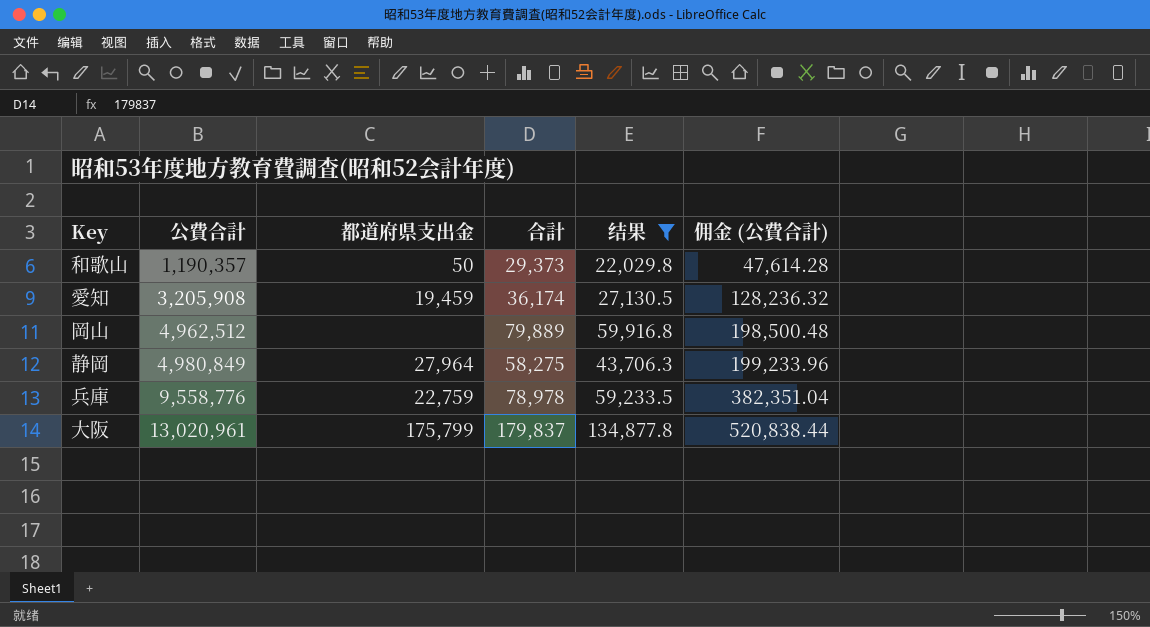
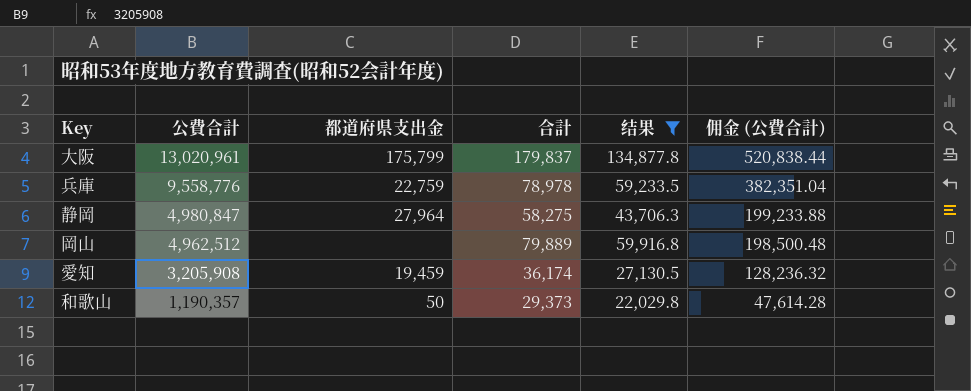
row order: 公費合計 ascending -> 公費合計 descending
静岡 | 公費合計: 4,980,849 -> 4,980,847
静岡 | 佣金 (公費合計): 199,233.96 -> 199,233.88

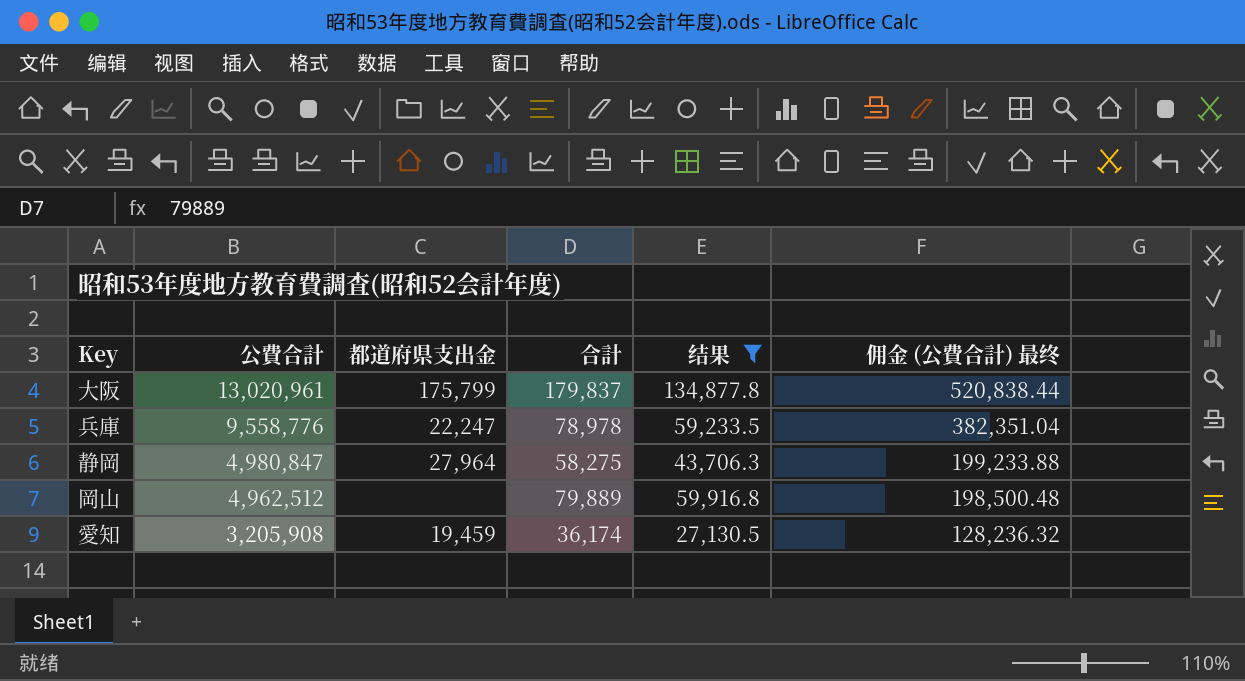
column name: 佣金 (公費合計) -> 佣金 (公費合計) 最终
row 和歌山: 1,190,357 | 50 | 29,373 | 22,029.8 | 47,614.28 -> none
兵庫 | 都道府県支出金: 22,759 -> 22,247

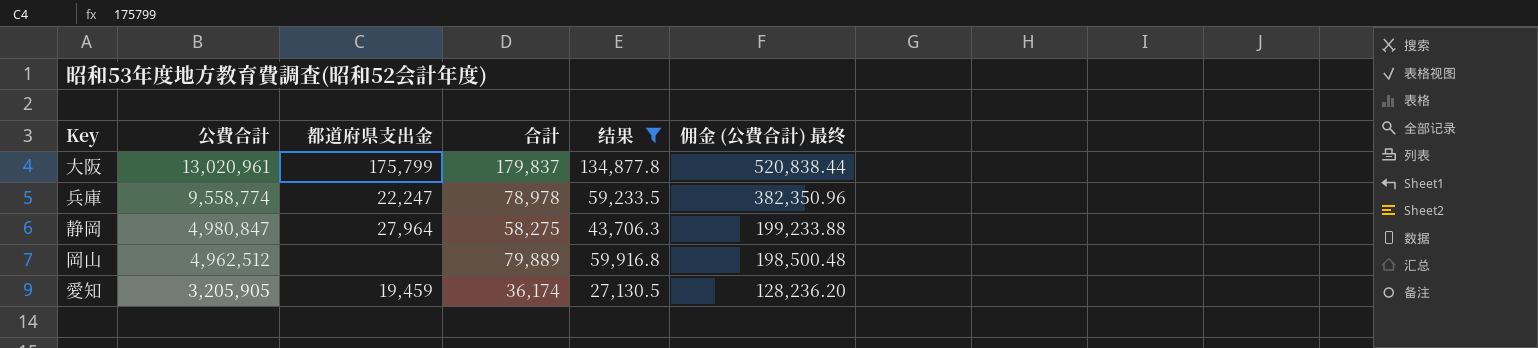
兵庫 | 公費合計: 9,558,776 -> 9,558,774
兵庫 | 佣金 (公費合計) 最终: 382,351.04 -> 382,350.96
愛知 | 公費合計: 3,205,908 -> 3,205,905
愛知 | 佣金 (公費合計) 最终: 128,236.32 -> 128,236.20

